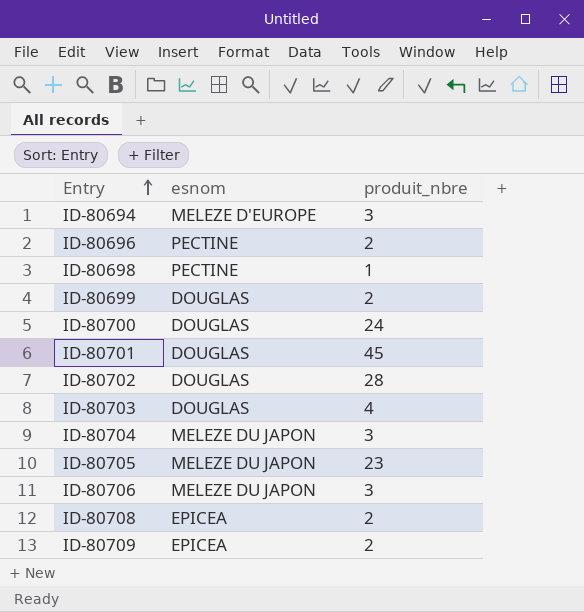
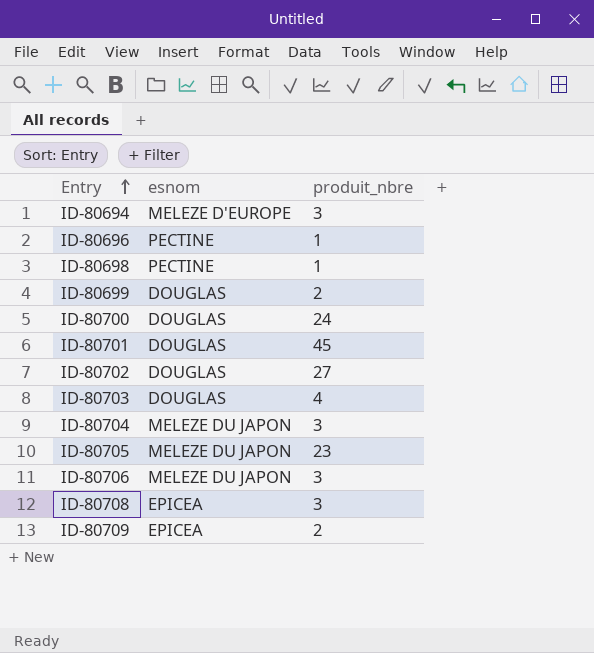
ID-80696 | produit_nbre: 2 -> 1
ID-80702 | produit_nbre: 28 -> 27
ID-80708 | produit_nbre: 2 -> 3

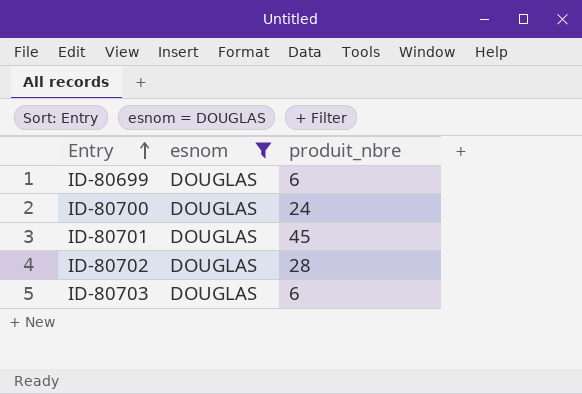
filter: none -> esnom = DOUGLAS
ID-80699 | produit_nbre: 2 -> 6
ID-80702 | produit_nbre: 27 -> 28
ID-80703 | produit_nbre: 4 -> 6

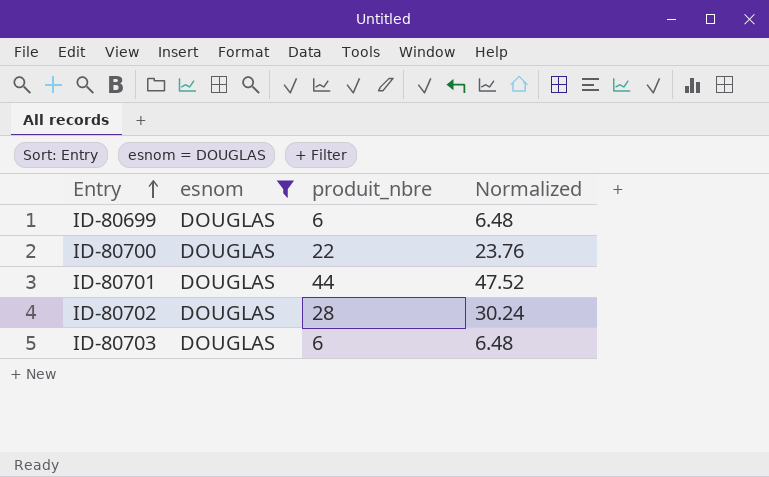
column Normalized | formula: none -> [produit_nbre] * 1.08
ID-80700 | produit_nbre: 24 -> 22
ID-80701 | produit_nbre: 45 -> 44

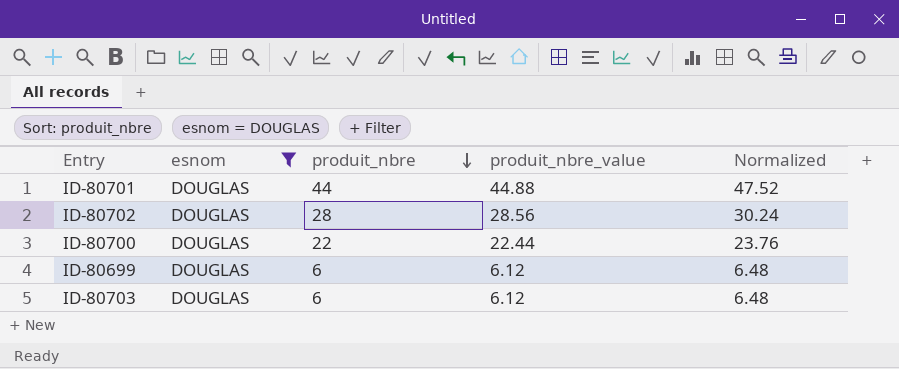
row order: Entry ascending -> produit_nbre descending
column produit_nbre_value | formula: none -> [produit_nbre] * 1.02

